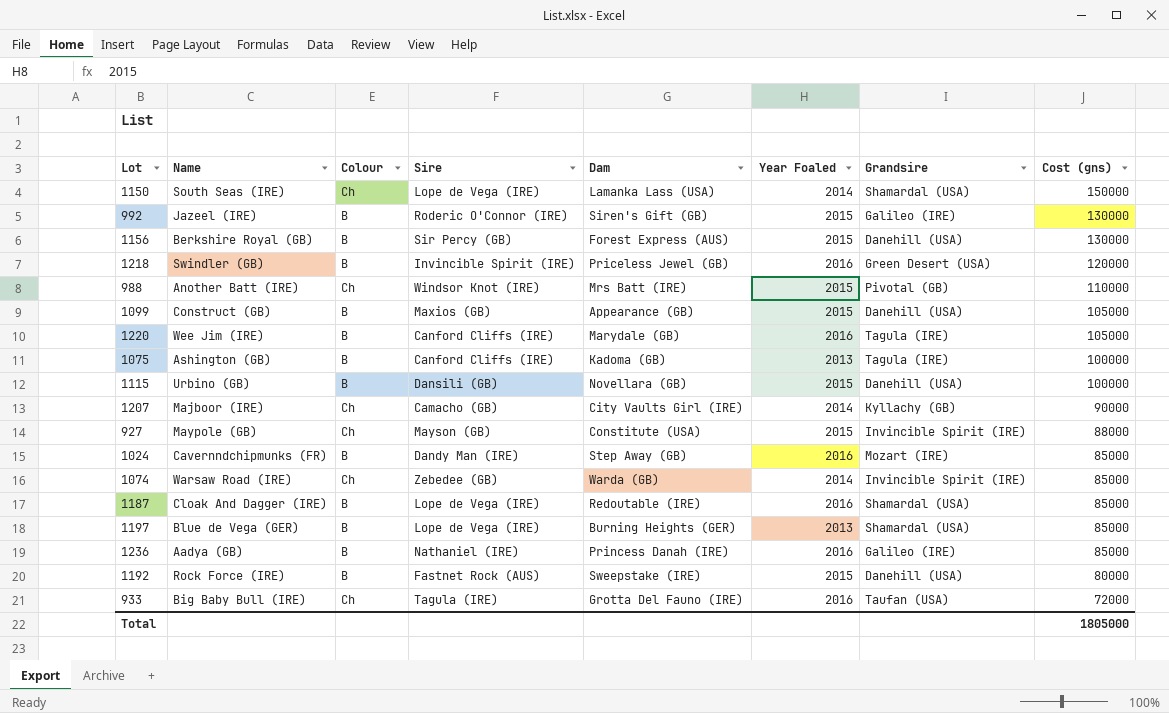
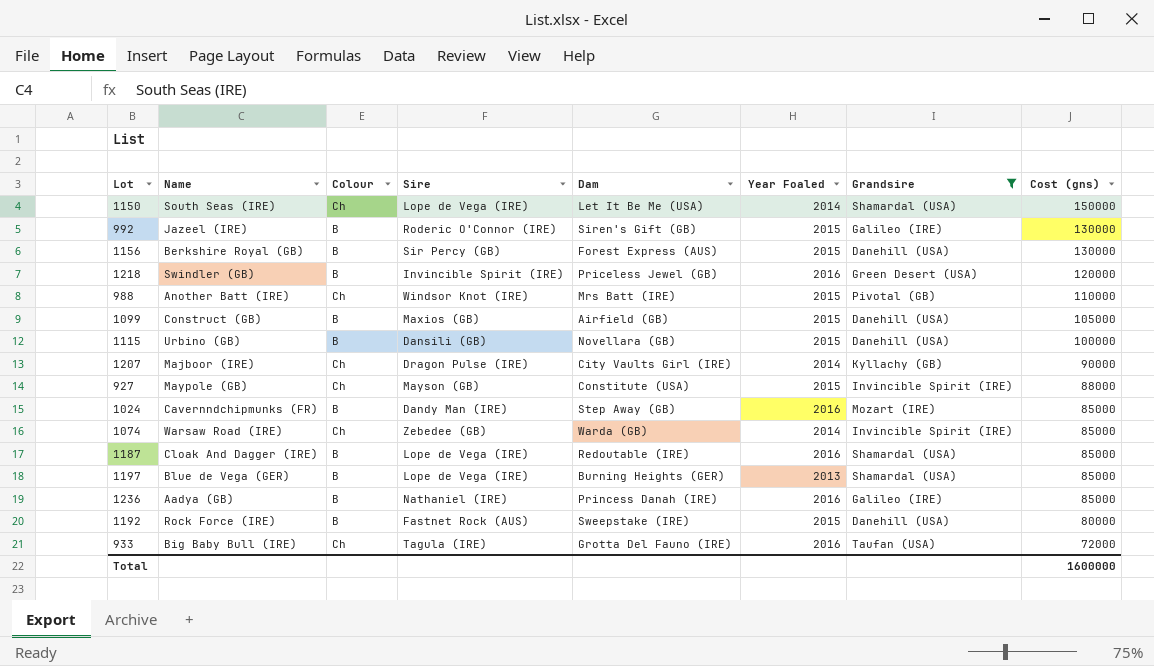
filter: none -> Grandsire != Tagula (IRE)
1150 | Dam: Lamanka Lass (USA) -> Let It Be Me (USA)
1099 | Dam: Appearance (GB) -> Airfield (GB)
1207 | Sire: Camacho (GB) -> Dragon Pulse (IRE)
Total | Cost (gns): 1805000 -> 1600000

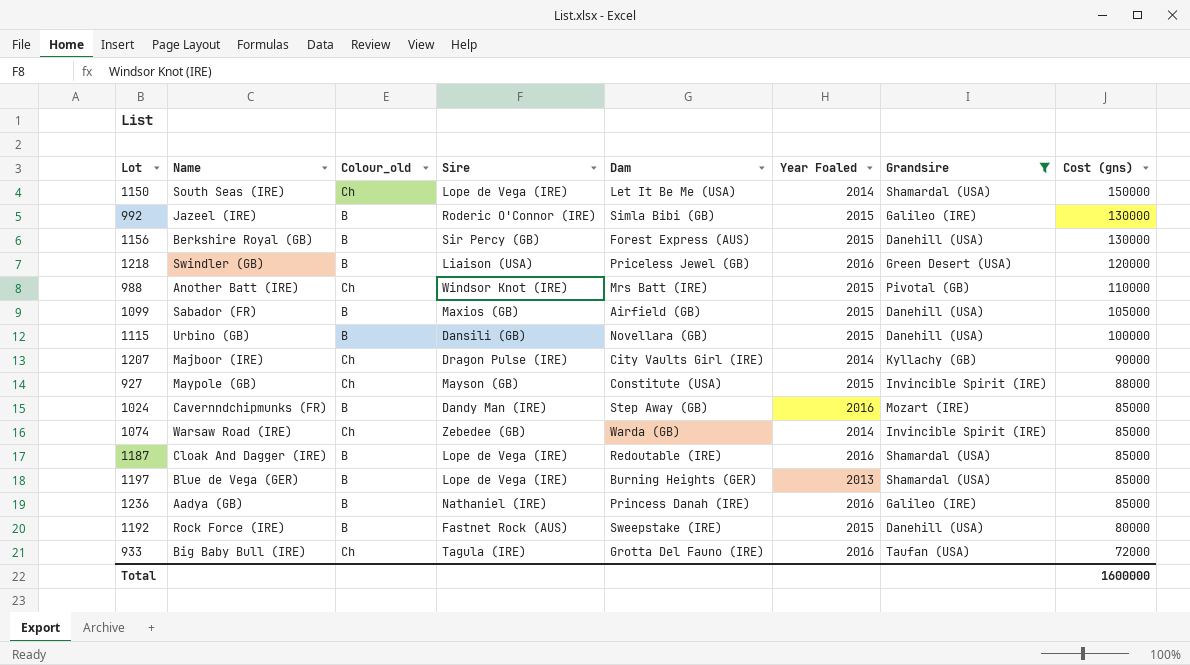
column name: Colour -> Colour_old
992 | Dam: Siren's Gift (GB) -> Simla Bibi (GB)
1218 | Sire: Invincible Spirit (IRE) -> Liaison (USA)
1099 | Name: Construct (GB) -> Sabador (FR)

